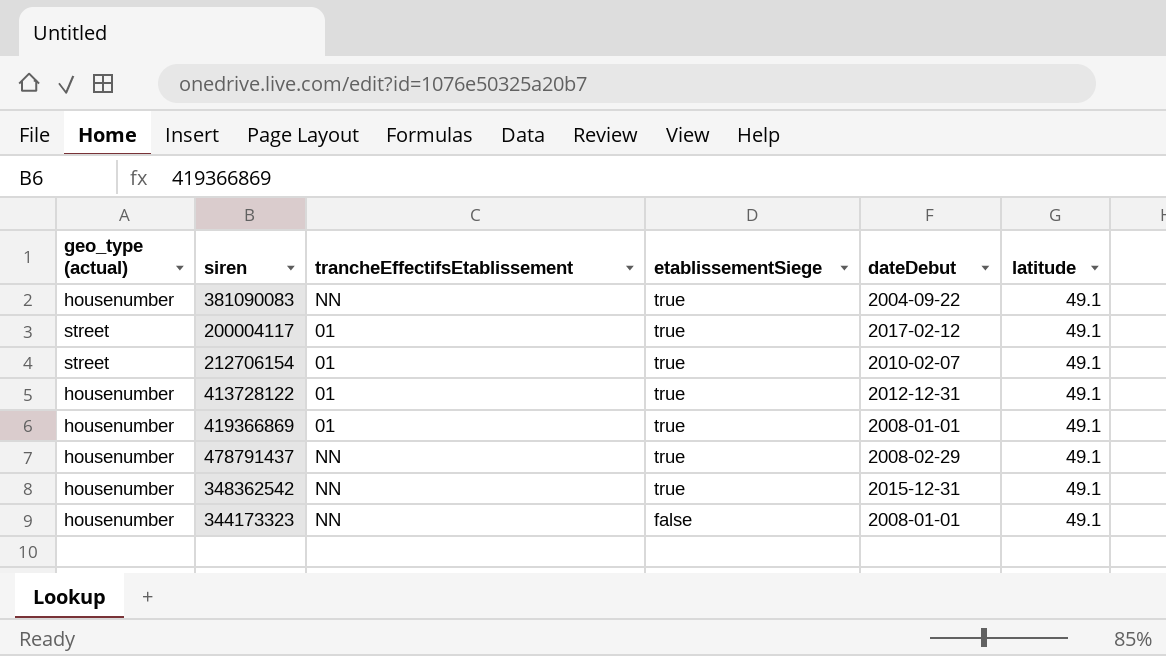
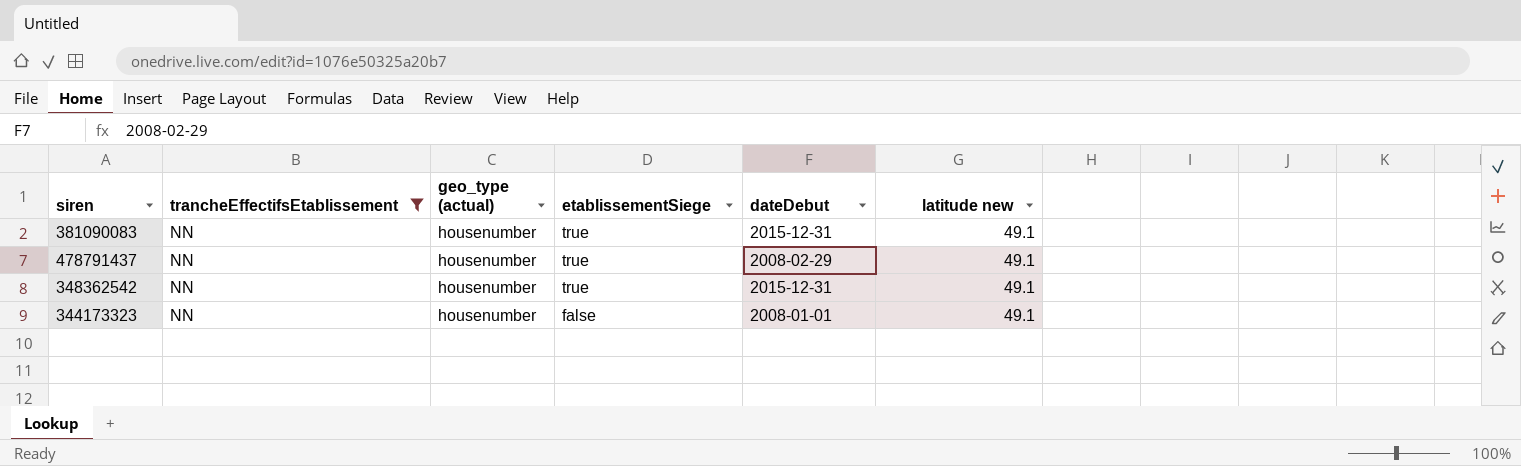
filter: none -> trancheEffectifsEtablissement = NN
column geo_type (actual) | position: 1 -> 3
column name: latitude -> latitude new
381090083 | dateDebut: 2004-09-22 -> 2015-12-31

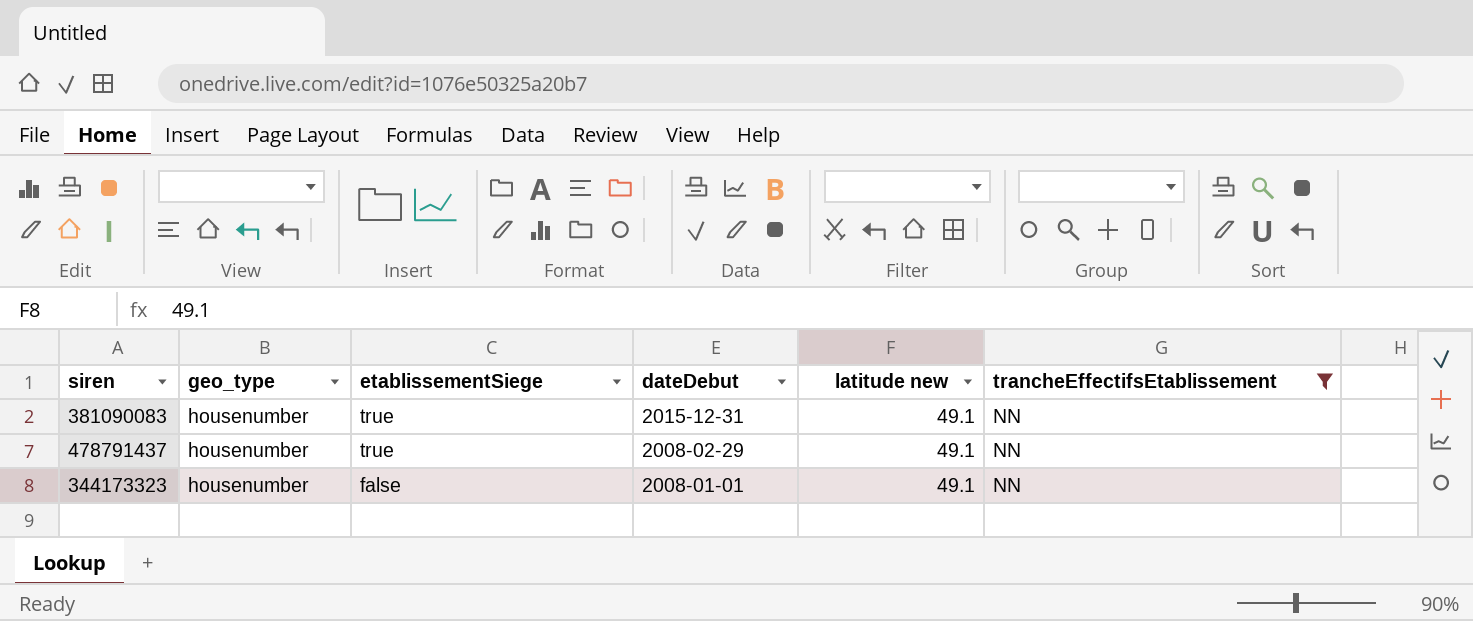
column name: geo_type (actual) -> geo_type
column trancheEffectifsEtablissement | position: 2 -> 6
row 348362542: NN | housenumber | true | 2015-12-31 | 49.1 -> none

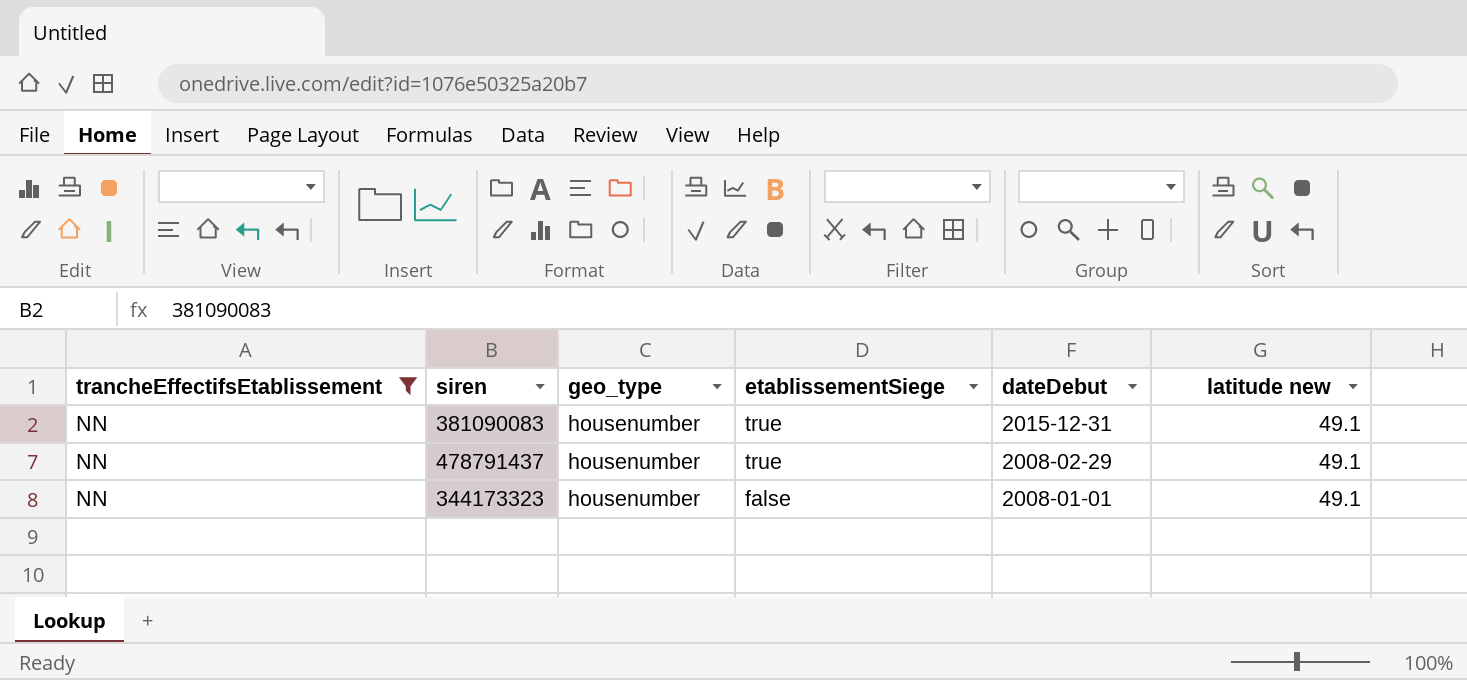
column trancheEffectifsEtablissement | position: 6 -> 1

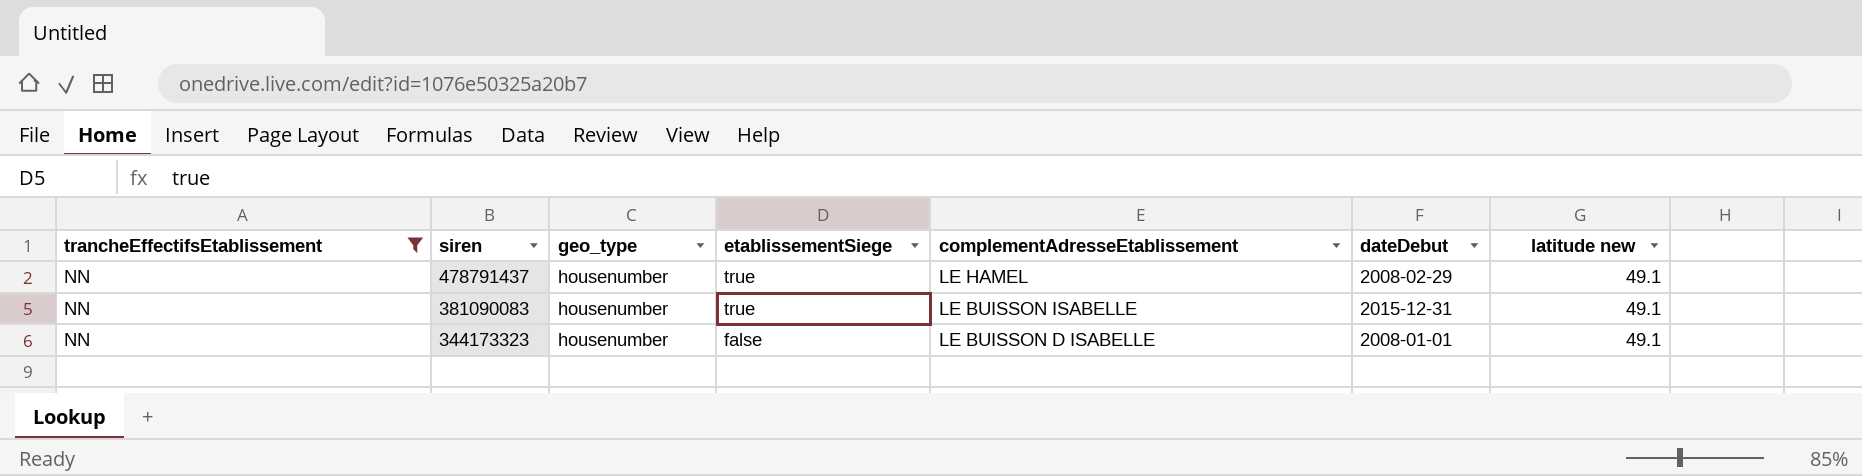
row order: etablissementSiege descending -> siren descending
column complementAdresseEtablissement | position: none -> 5

